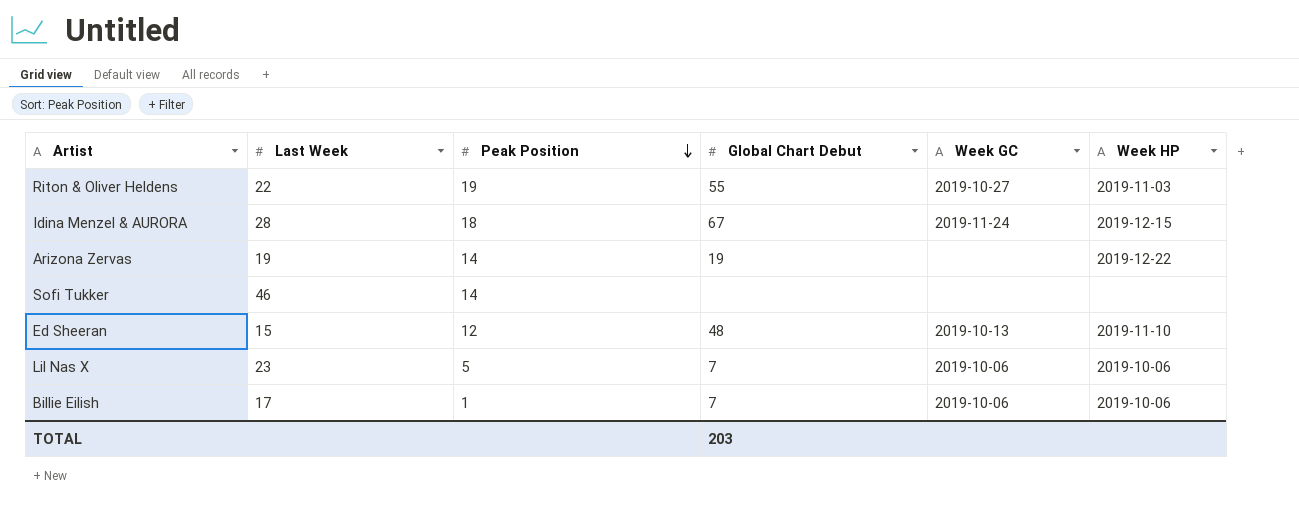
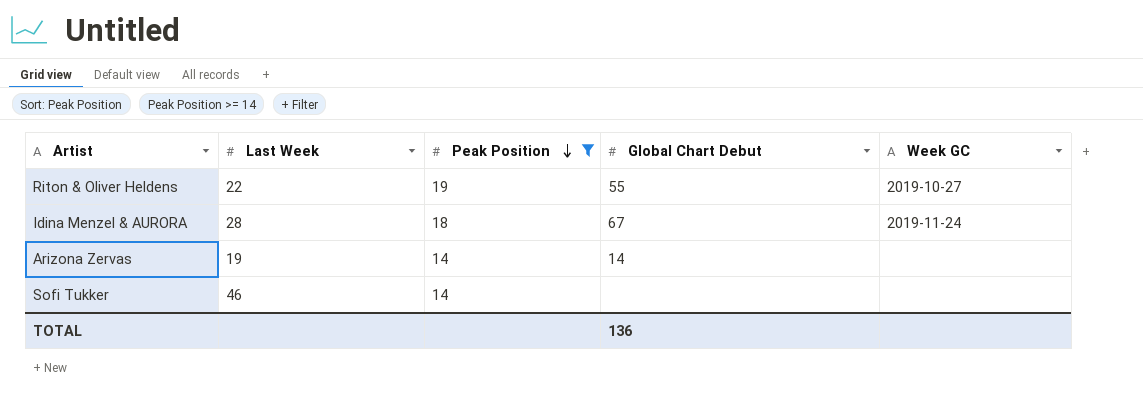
filter: none -> Peak Position >= 14
column Week HP | position: 6 -> none
Arizona Zervas | Global Chart Debut: 19 -> 14
TOTAL | Global Chart Debut: 203 -> 136

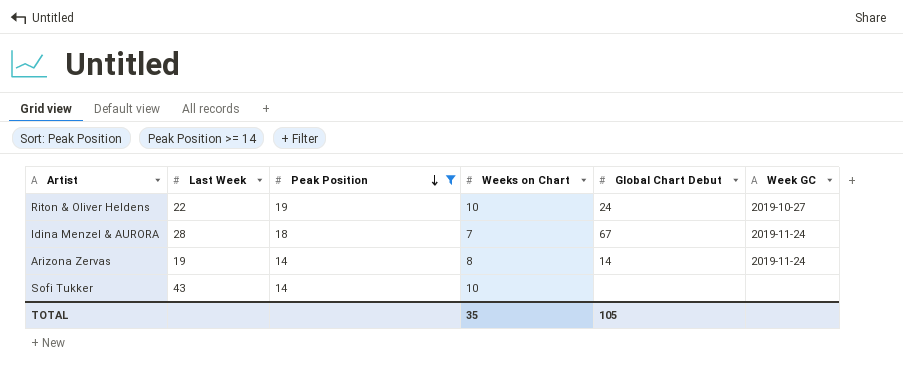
column Weeks on Chart | position: none -> 4
Riton & Oliver Heldens | Global Chart Debut: 55 -> 24
Arizona Zervas | Week GC: none -> 2019-11-24
Sofi Tukker | Last Week: 46 -> 43
TOTAL | Global Chart Debut: 136 -> 105

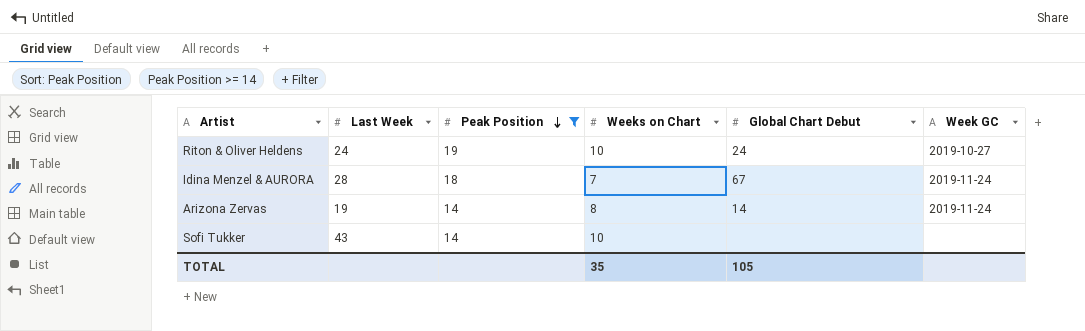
Riton & Oliver Heldens | Last Week: 22 -> 24

